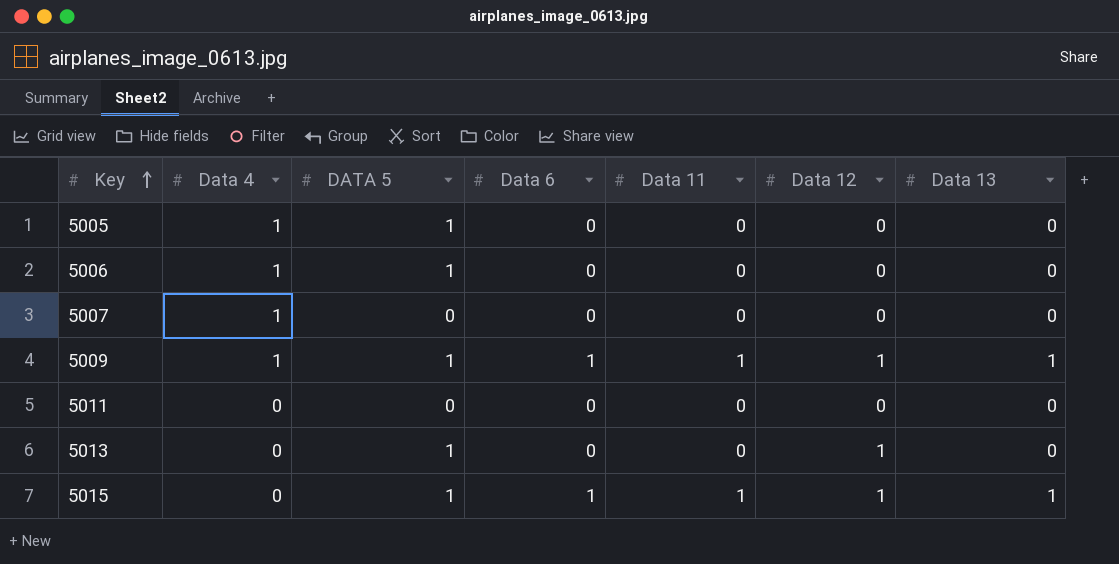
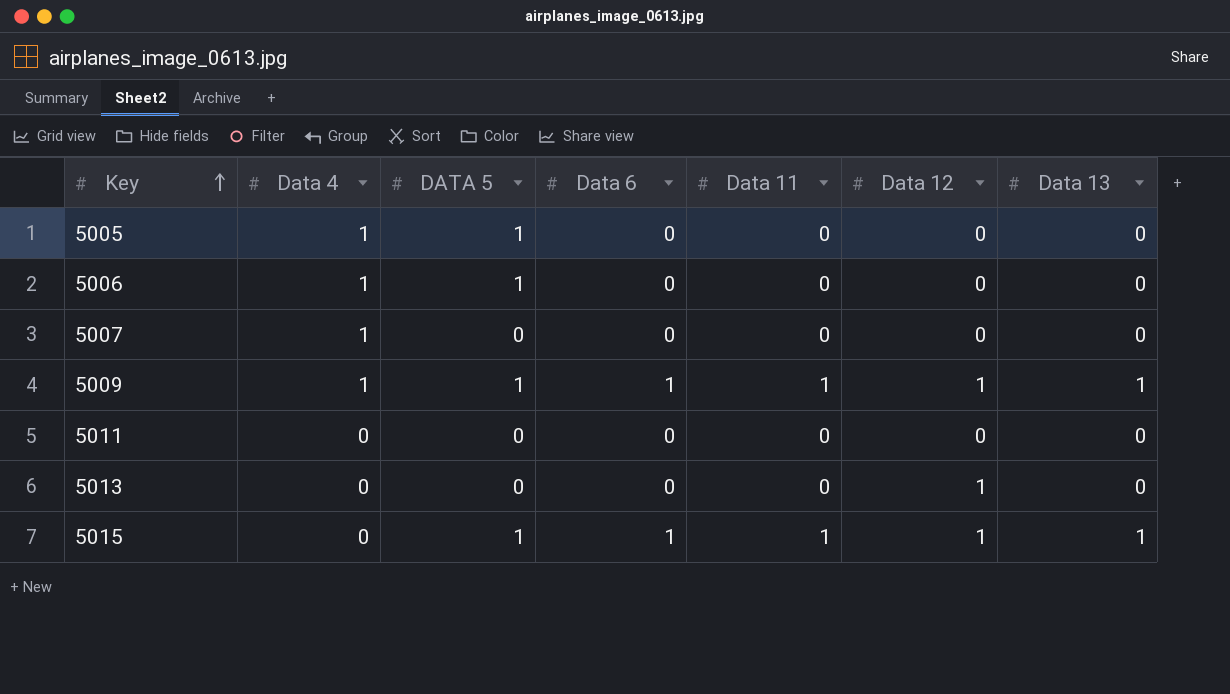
5013 | DATA 5: 1 -> 0

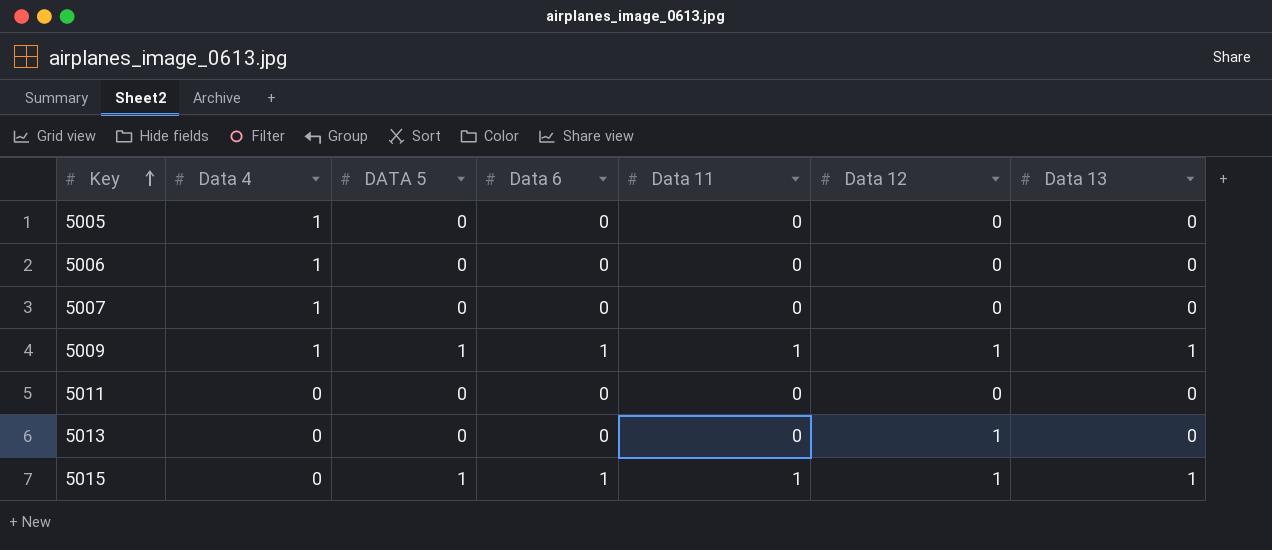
5005 | DATA 5: 1 -> 0
5006 | DATA 5: 1 -> 0

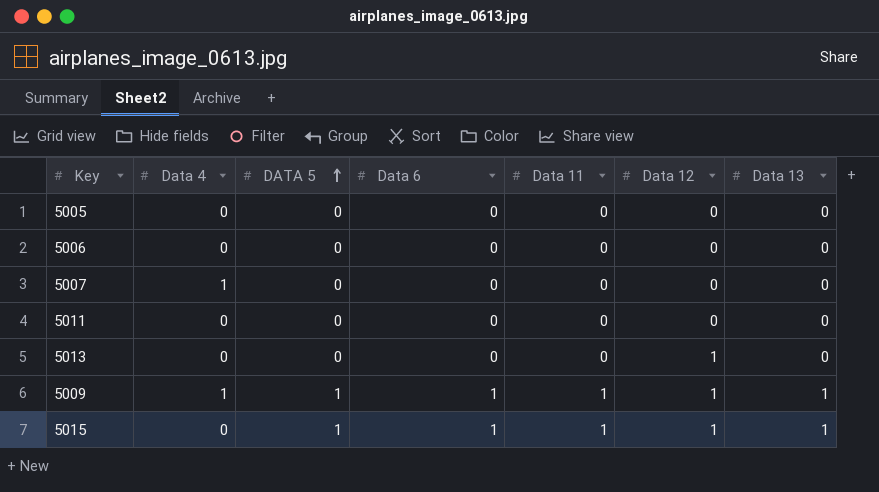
row order: Key ascending -> DATA 5 ascending
5005 | Data 4: 1 -> 0
5006 | Data 4: 1 -> 0

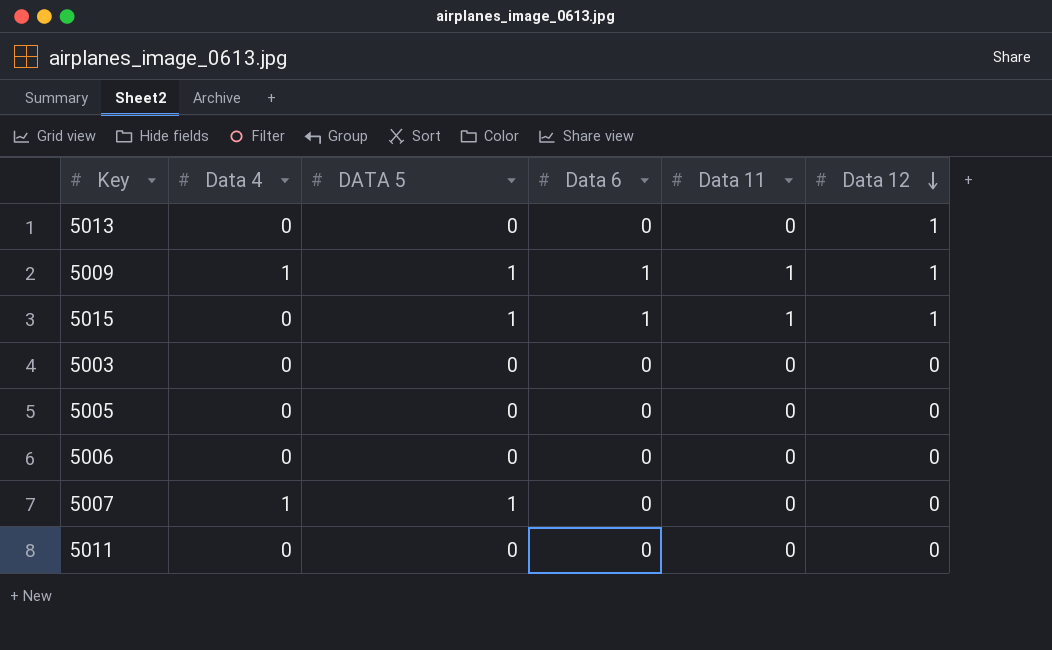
row order: DATA 5 ascending -> Data 12 descending
column Data 13 | position: 7 -> none
row 5003: none -> 0 | 0 | 0 | 0 | 0
5007 | DATA 5: 0 -> 1

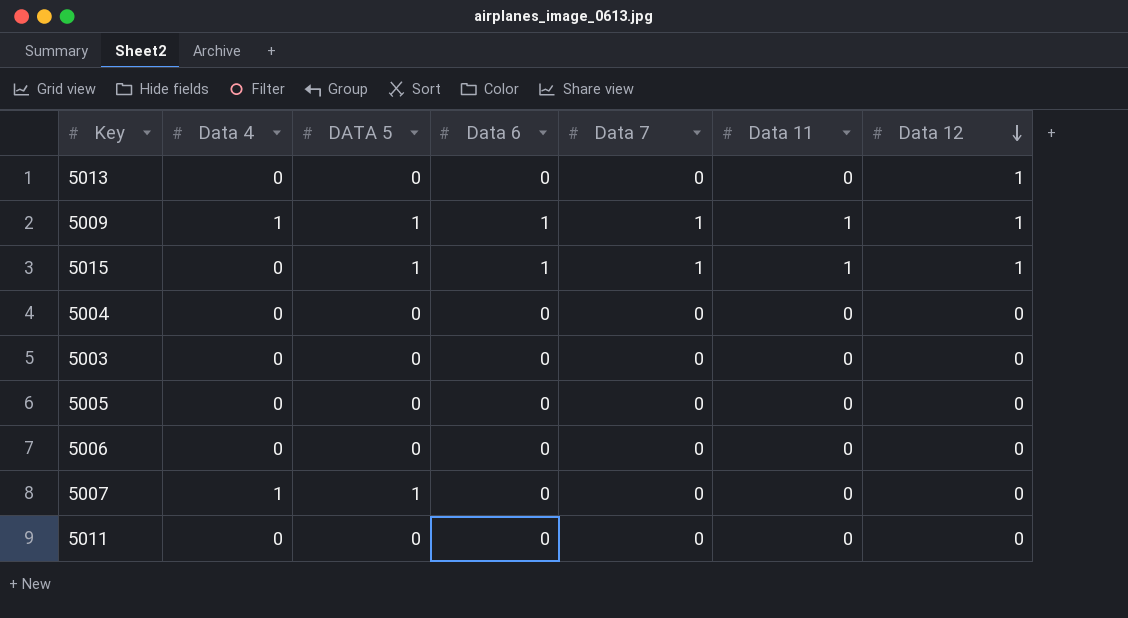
column Data 7 | position: none -> 5
row 5004: none -> 0 | 0 | 0 | 0 | 0 | 0

